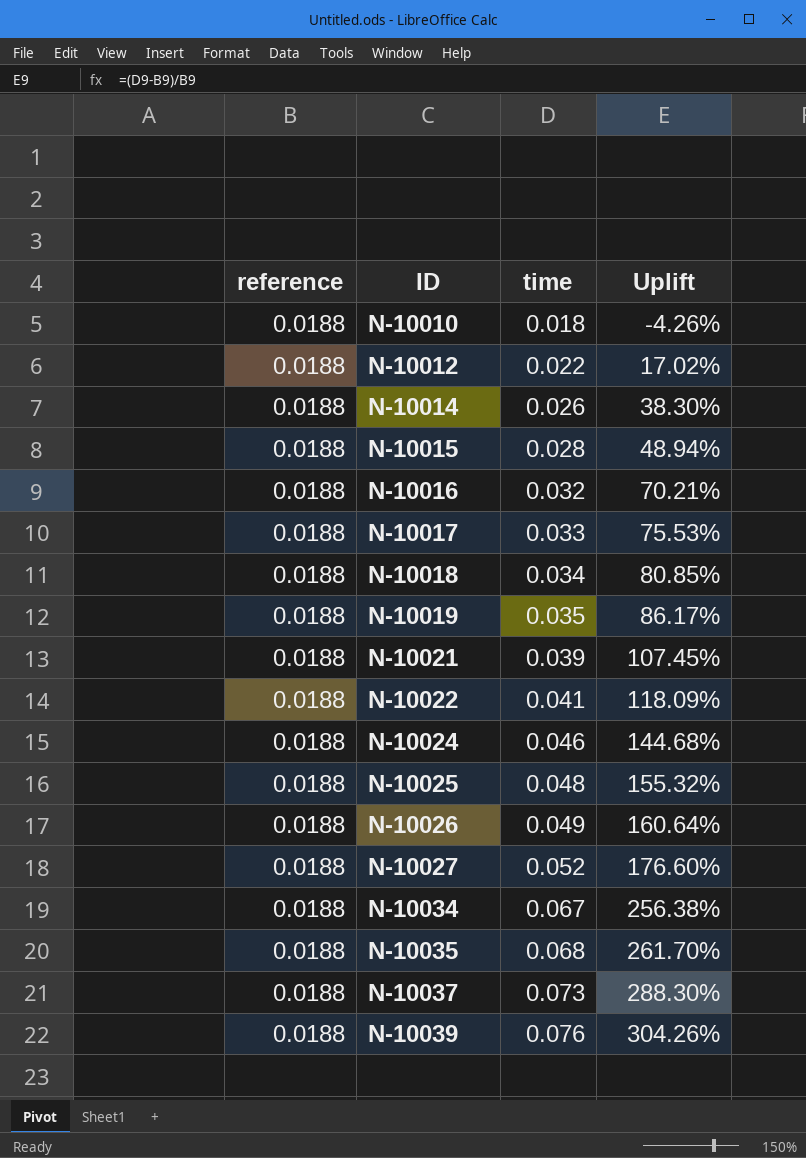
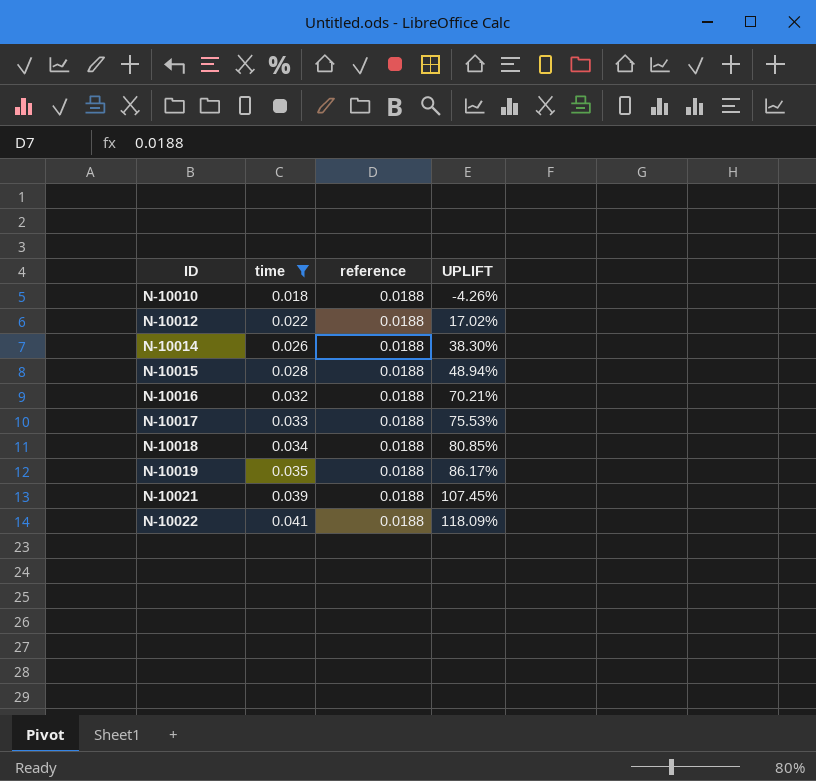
filter: none -> time <= 0.041
column reference | position: 1 -> 3
column name: Uplift -> UPLIFT

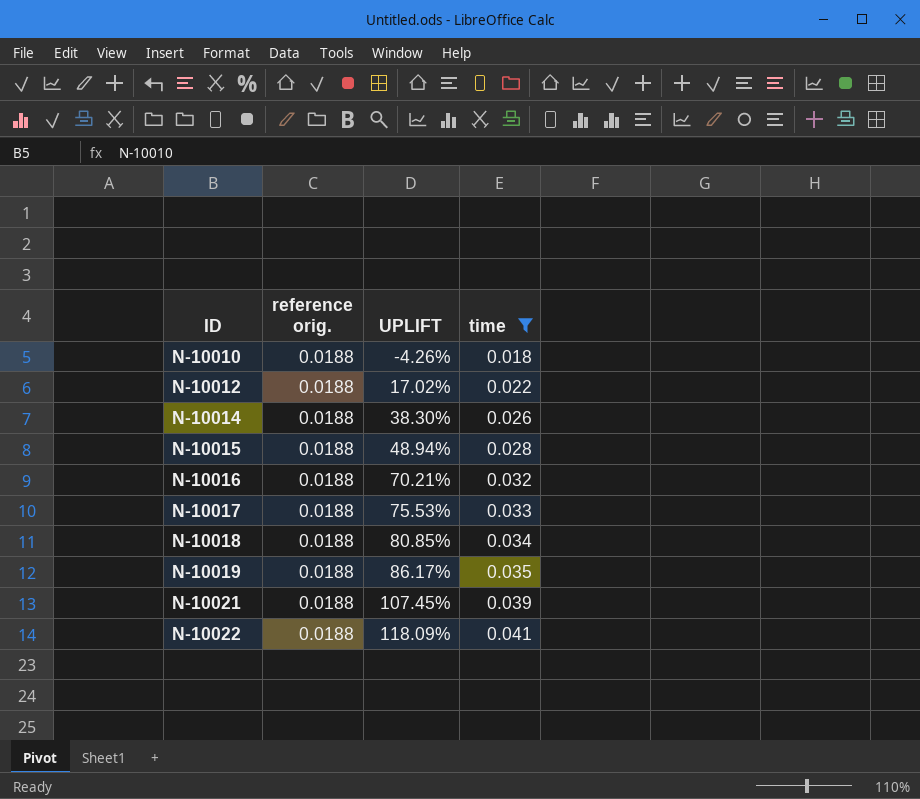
column name: reference -> reference orig.
column time | position: 2 -> 4

